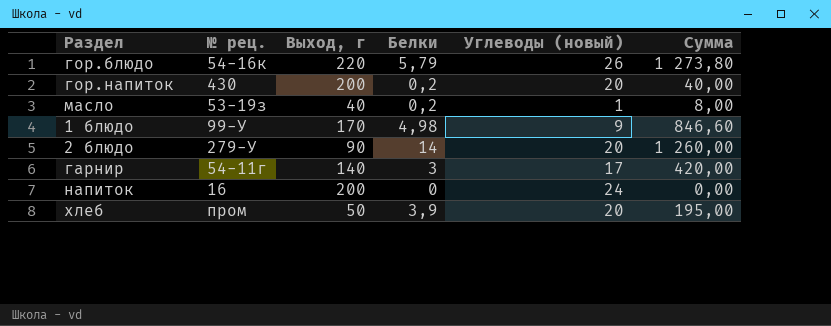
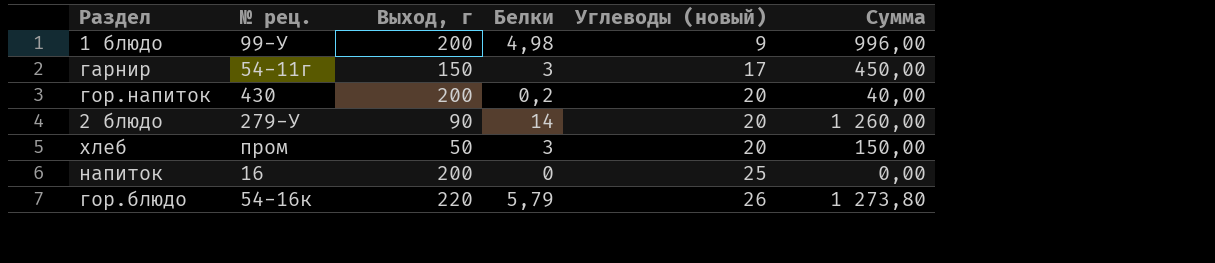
row order: none -> Углеводы (новый) ascending
row масло: 53-19з | 40 | 0,2 | 1 | 8,00 -> none
1 блюдо | Выход, г: 170 -> 200
1 блюдо | Сумма: 846,60 -> 996,00
гарнир | Выход, г: 140 -> 150
гарнир | Сумма: 420,00 -> 450,00
хлеб | Белки: 3,9 -> 3
хлеб | Сумма: 195,00 -> 150,00
напиток | Углеводы (новый): 24 -> 25

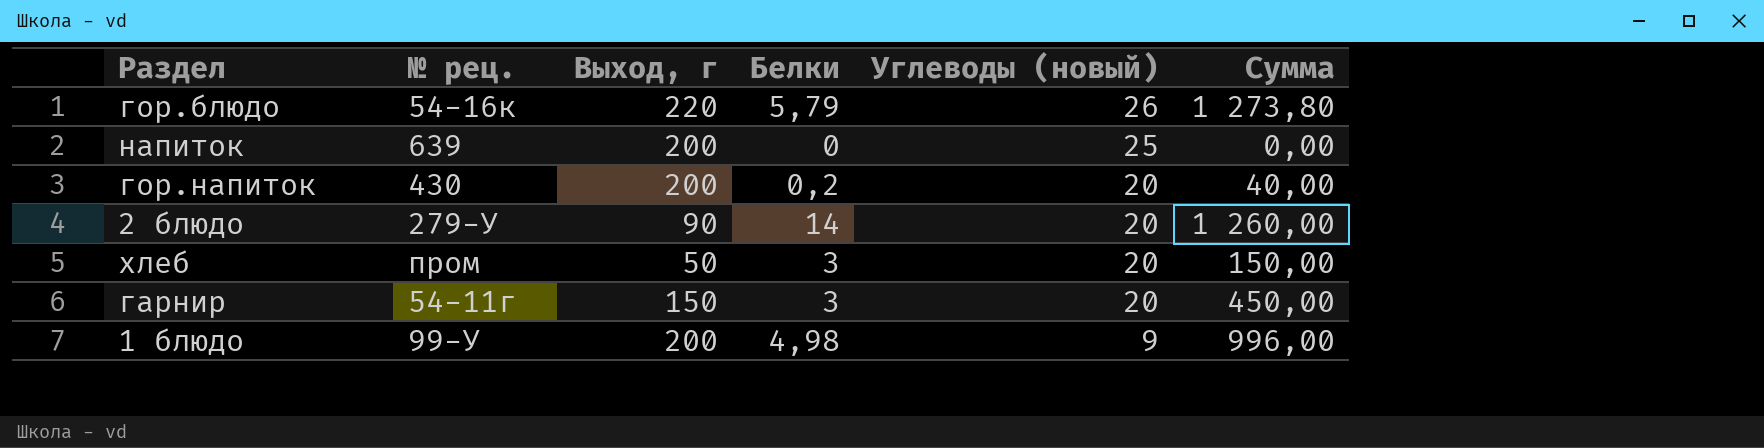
row order: Углеводы (новый) ascending -> Углеводы (новый) descending
напиток | № рец.: 16 -> 639
гарнир | Углеводы (новый): 17 -> 20

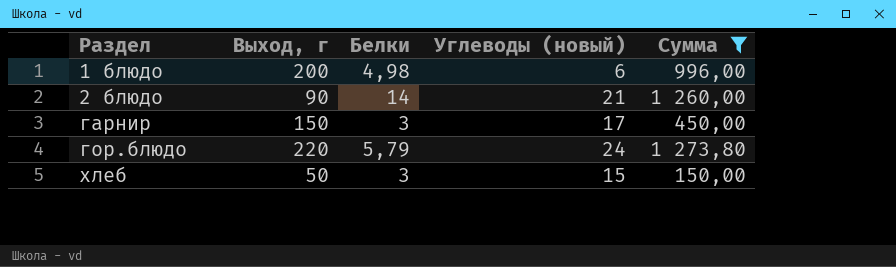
filter: none -> Сумма >= 150,00
row order: Углеводы (новый) descending -> Раздел ascending
column № рец. | position: 2 -> none
1 блюдо | Углеводы (новый): 9 -> 6
2 блюдо | Углеводы (новый): 20 -> 21
гарнир | Углеводы (новый): 20 -> 17
гор.блюдо | Углеводы (новый): 26 -> 24
хлеб | Углеводы (новый): 20 -> 15

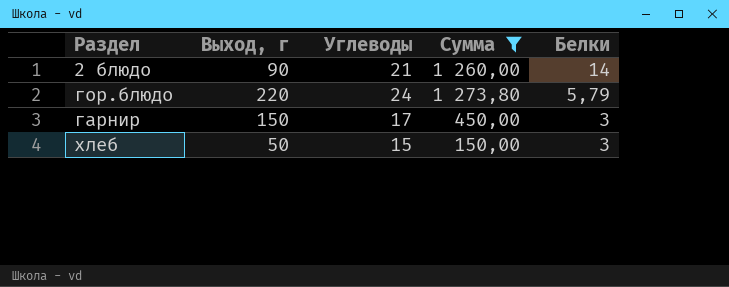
row order: Раздел ascending -> Белки descending
column name: Углеводы (новый) -> Углеводы
column Белки | position: 3 -> 5
row 1 блюдо: 200 | 4,98 | 6 | 996,00 -> none

